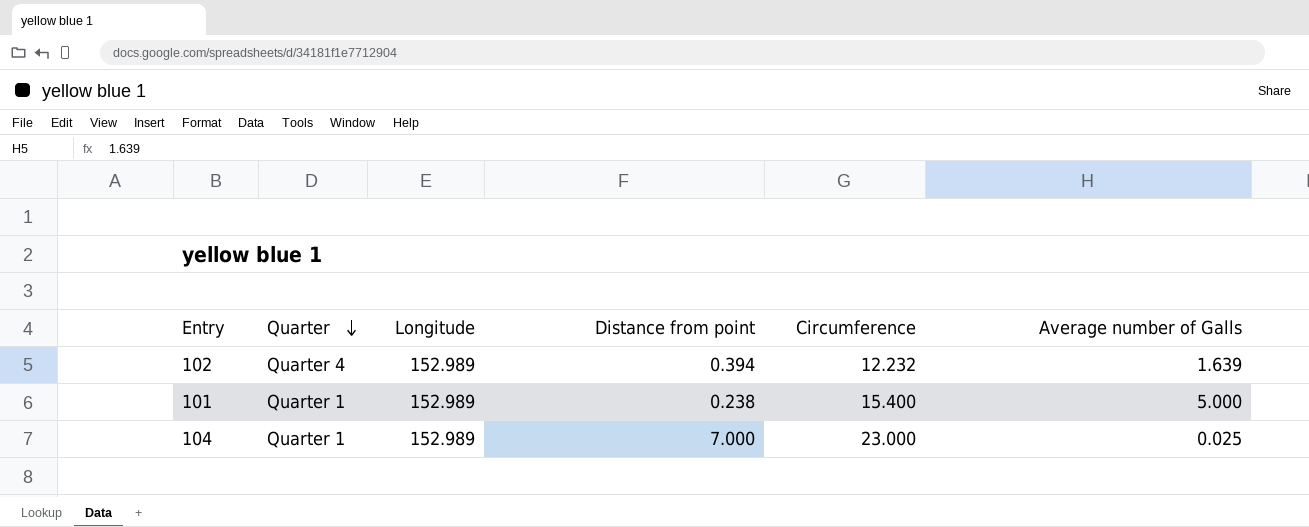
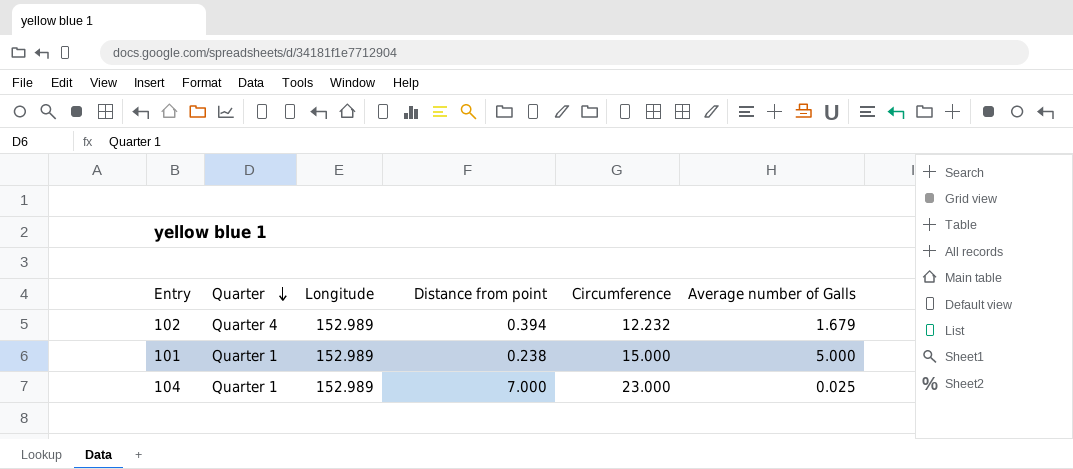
102 | Average number of Galls: 1.639 -> 1.679
101 | Circumference: 15.400 -> 15.000

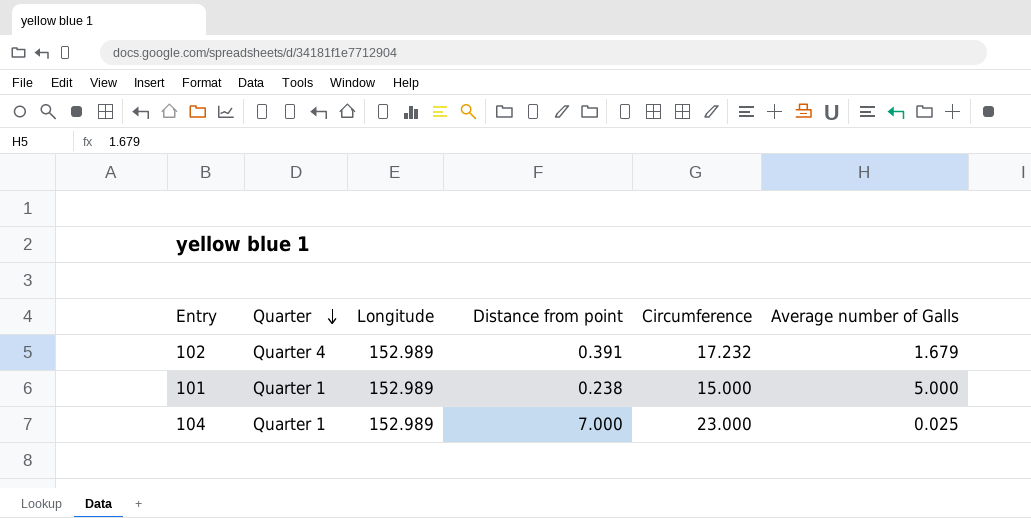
102 | Distance from point: 0.394 -> 0.391
102 | Circumference: 12.232 -> 17.232

